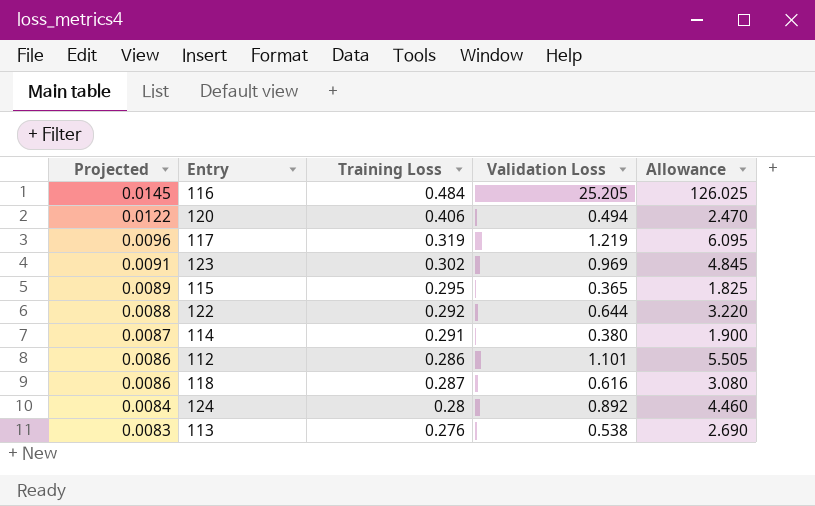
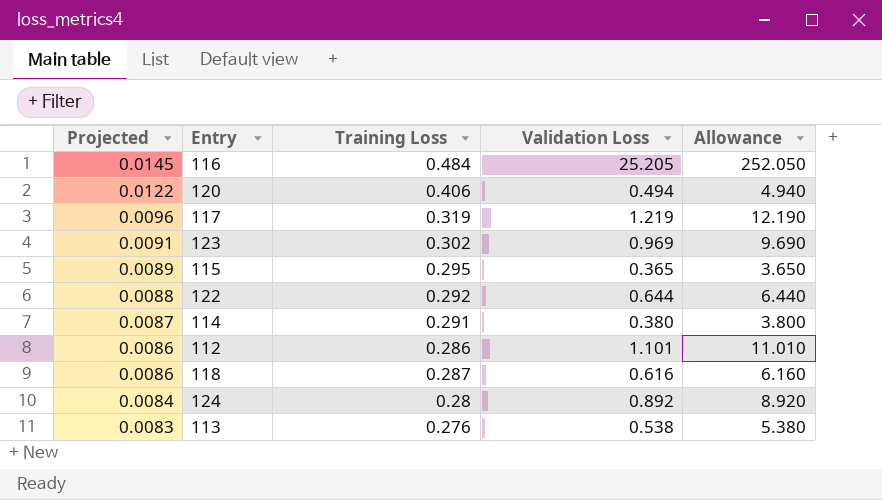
column Allowance | formula: [Validation Loss] * 5 -> [Validation Loss] * 10

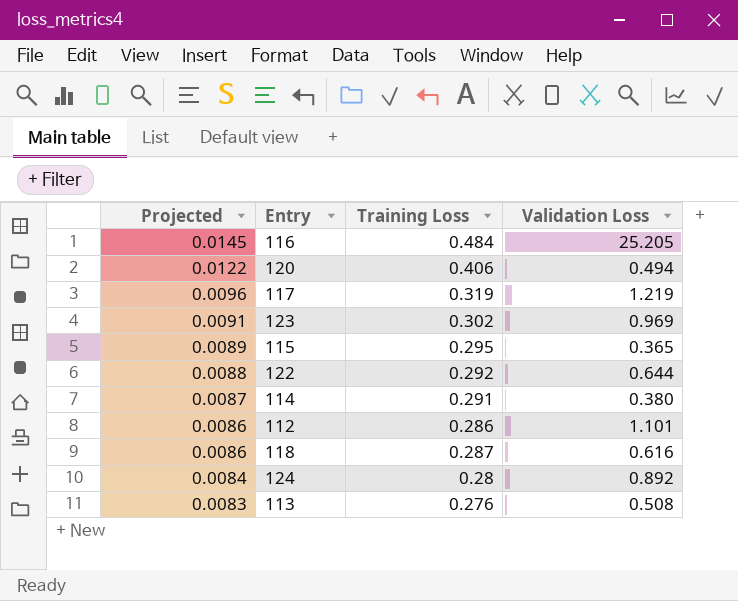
column Allowance | formula: [Validation Loss] * 10 -> none
113 | Validation Loss: 0.538 -> 0.508

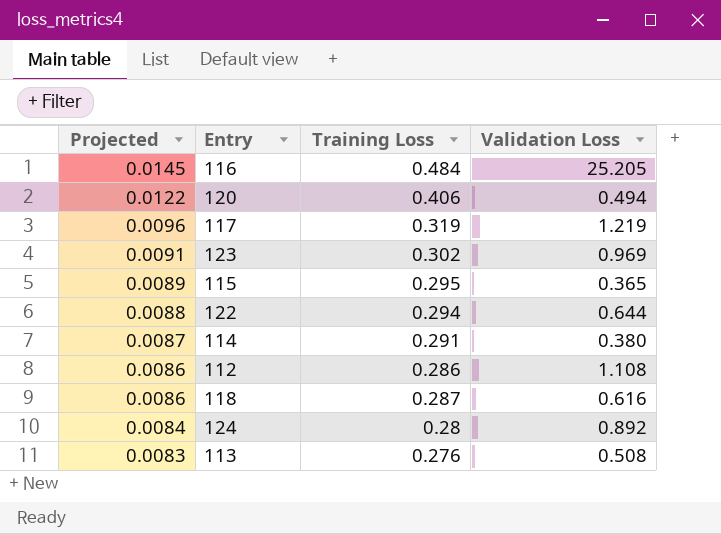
122 | Training Loss: 0.292 -> 0.294
112 | Validation Loss: 1.101 -> 1.108

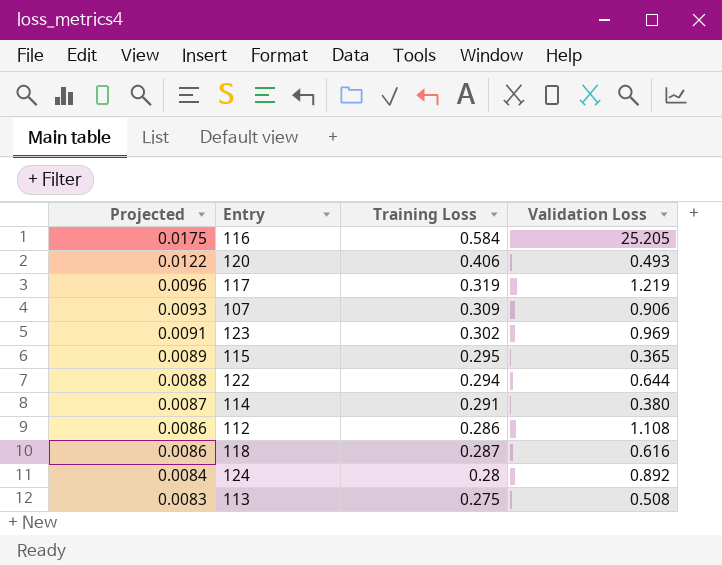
116 | Projected: 0.0145 -> 0.0175
116 | Training Loss: 0.484 -> 0.584
120 | Validation Loss: 0.494 -> 0.493
row 107: none -> 0.0093 | 0.309 | 0.906
113 | Training Loss: 0.276 -> 0.275

